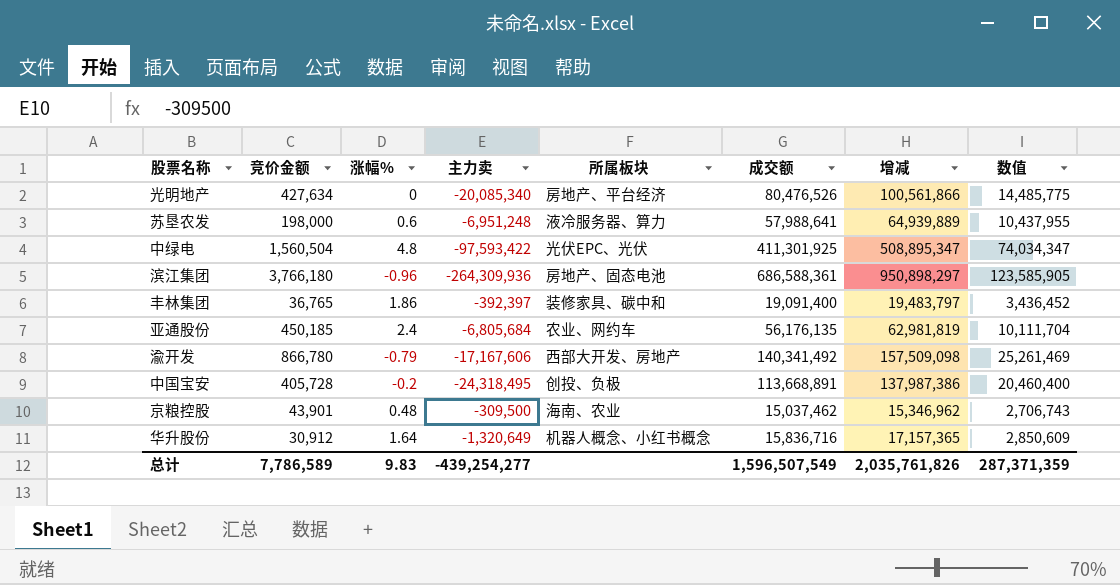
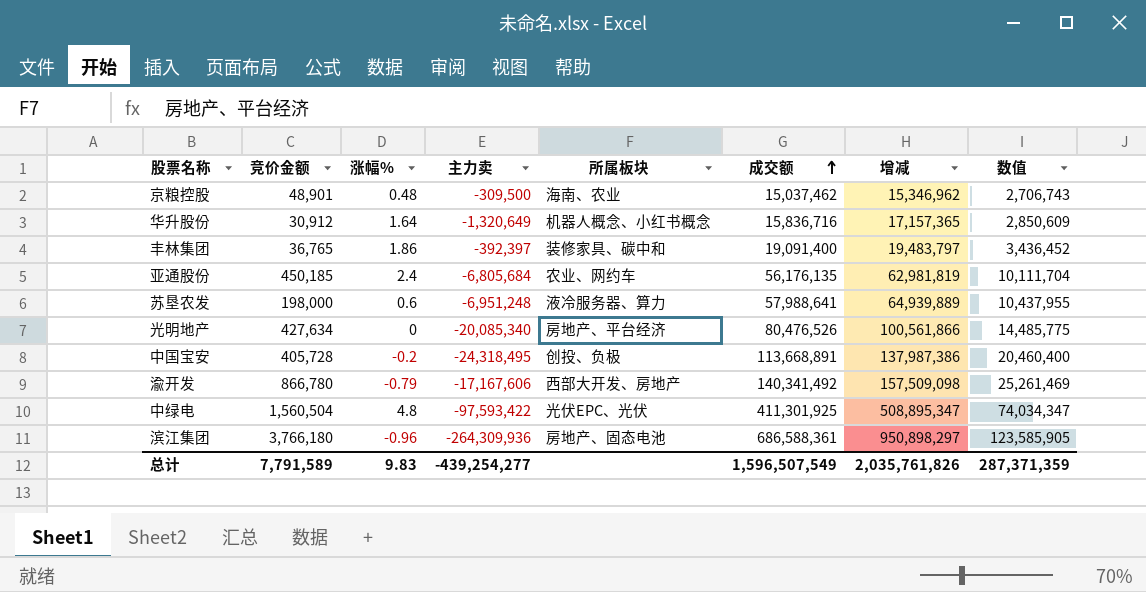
row order: none -> 成交额 ascending
京粮控股 | 竞价金额: 43,901 -> 48,901
总计 | 竞价金额: 7,786,589 -> 7,791,589

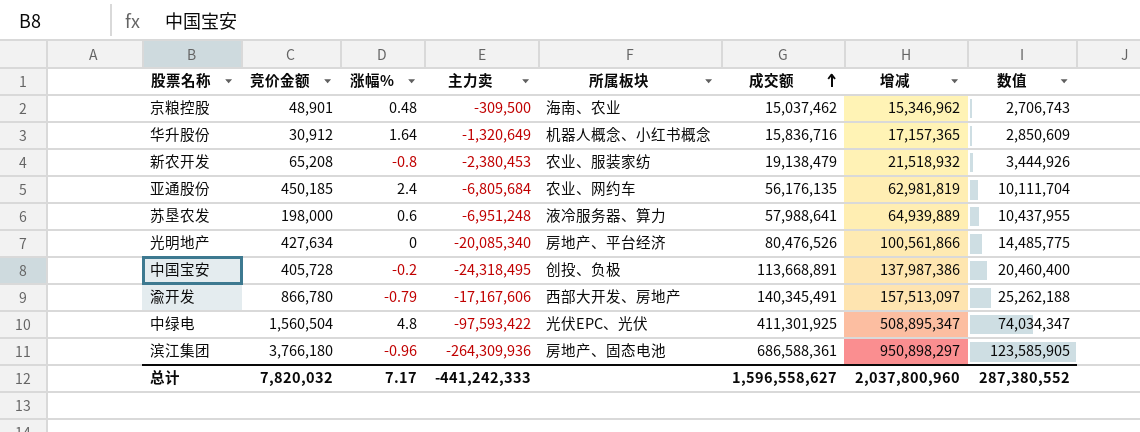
row 丰林集团: 36,765 | 1.86 | -392,397 | 装修家具、碳中和 | 19,091,400 | 19,483,797 | 3,436,452 -> none
row 新农开发: none -> 65,208 | -0.8 | -2,380,453 | 农业、服装家纺 | 19,138,479 | 21,518,932 | 3,444,926
渝开发 | 成交额: 140,341,492 -> 140,345,491
渝开发 | 增减: 157,509,098 -> 157,513,097
渝开发 | 数值: 25,261,469 -> 25,262,188
总计 | 竞价金额: 7,791,589 -> 7,820,032
总计 | 涨幅%: 9.83 -> 7.17
总计 | 主力卖: -439,254,277 -> -441,242,333
总计 | 成交额: 1,596,507,549 -> 1,596,558,627
总计 | 增减: 2,035,761,826 -> 2,037,800,960
总计 | 数值: 287,371,359 -> 287,380,552

